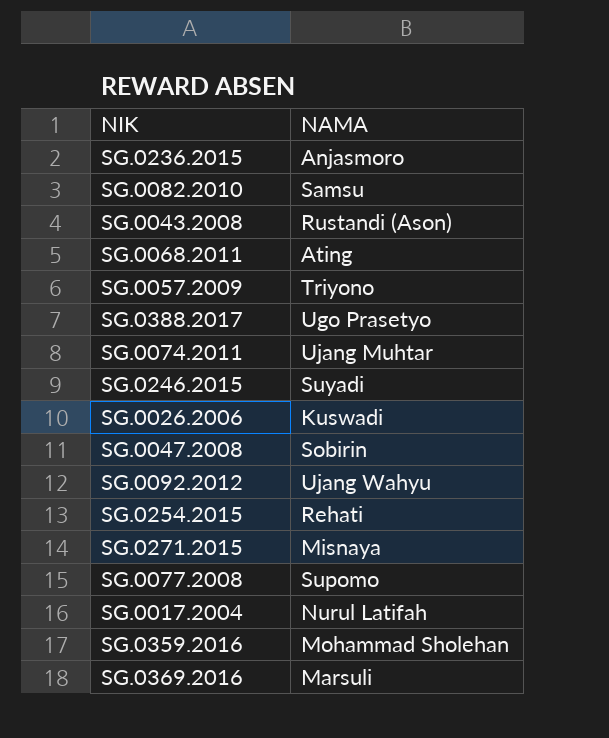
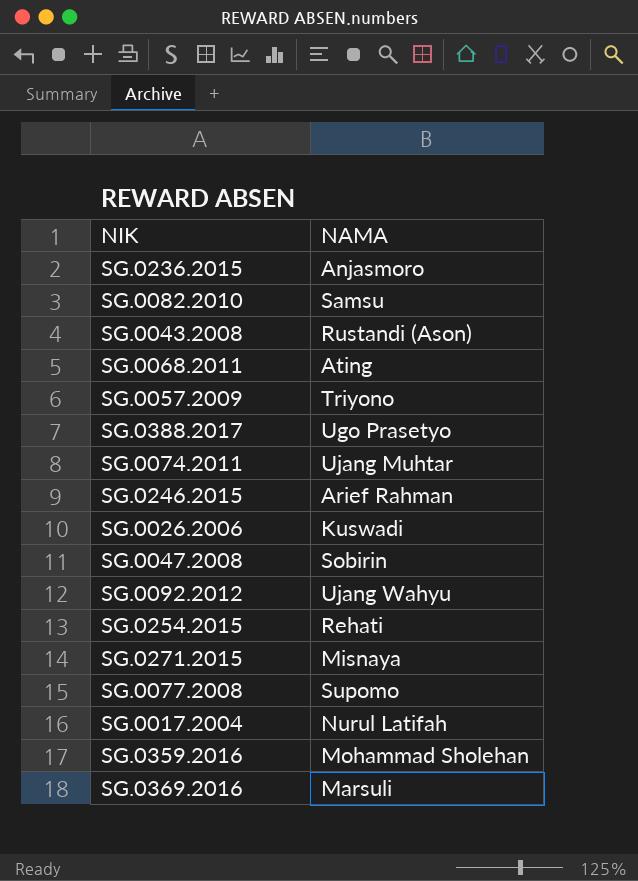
SG.0246.2015 | NAMA: Suyadi -> Arief Rahman

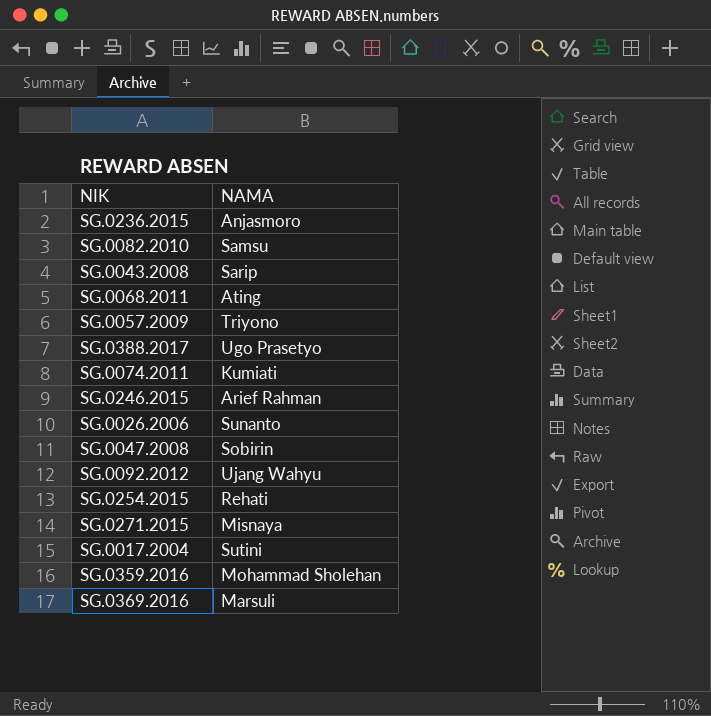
row SG.0077.2008: Supomo -> none
SG.0043.2008 | NAMA: Rustandi (Ason) -> Sarip
SG.0074.2011 | NAMA: Ujang Muhtar -> Kumiati
SG.0026.2006 | NAMA: Kuswadi -> Sunanto
SG.0017.2004 | NAMA: Nurul Latifah -> Sutini

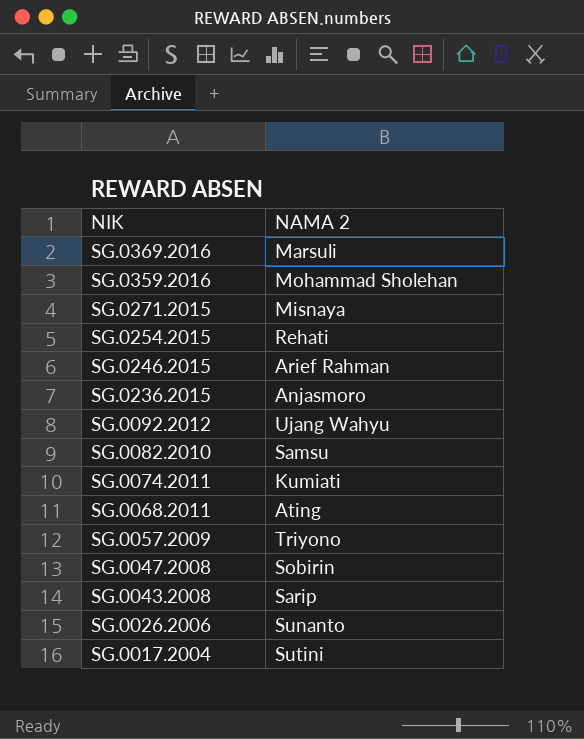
row order: none -> NIK descending
column name: NAMA -> NAMA 2
row SG.0388.2017: Ugo Prasetyo -> none

